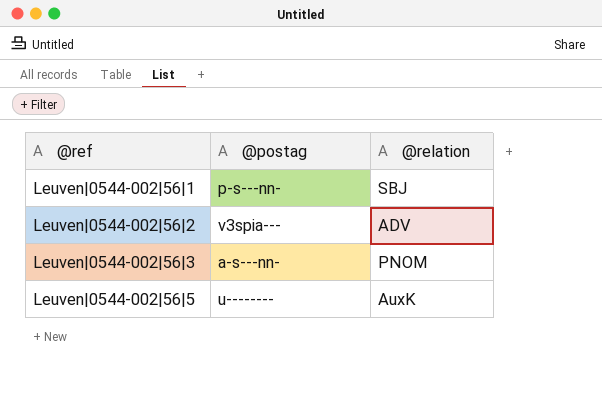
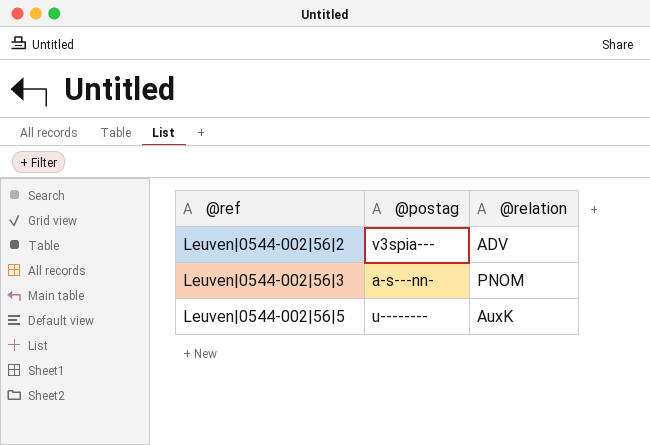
row Leuven|0544-002|56|1: p-s---nn- | SBJ -> none

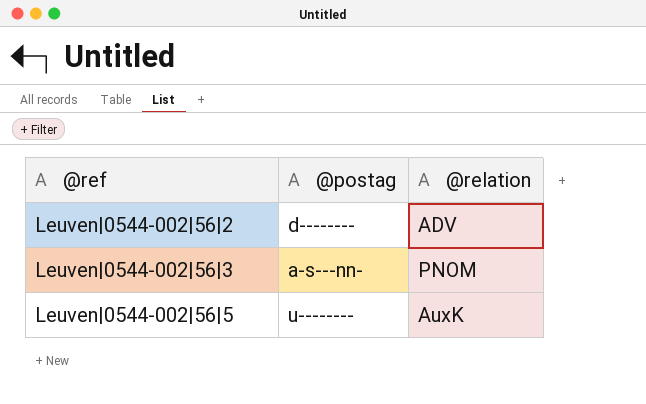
Leuven|0544-002|56|2 | @postag: v3spia--- -> d--------

